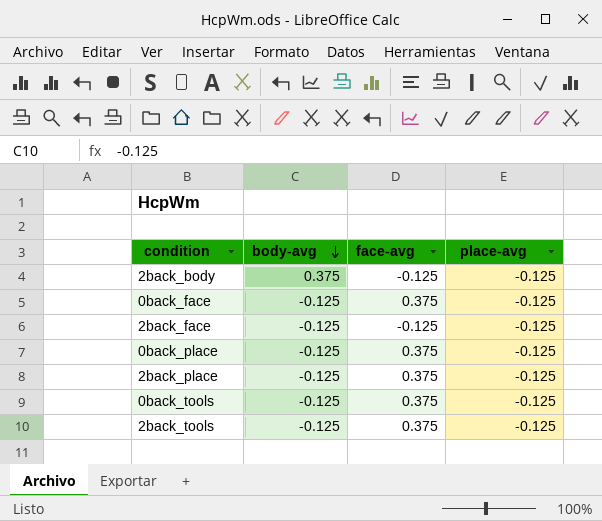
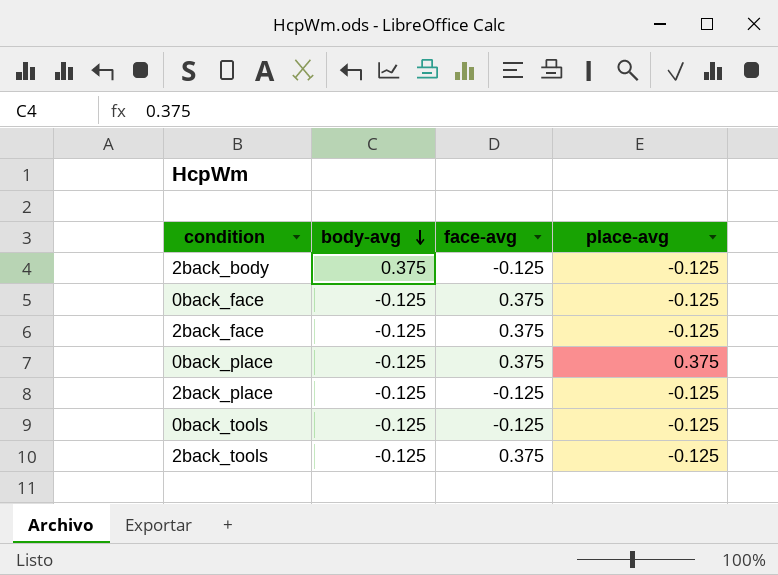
2back_face | face-avg: -0.125 -> 0.375
0back_place | place-avg: -0.125 -> 0.375
2back_place | face-avg: 0.375 -> -0.125
0back_tools | face-avg: 0.375 -> -0.125

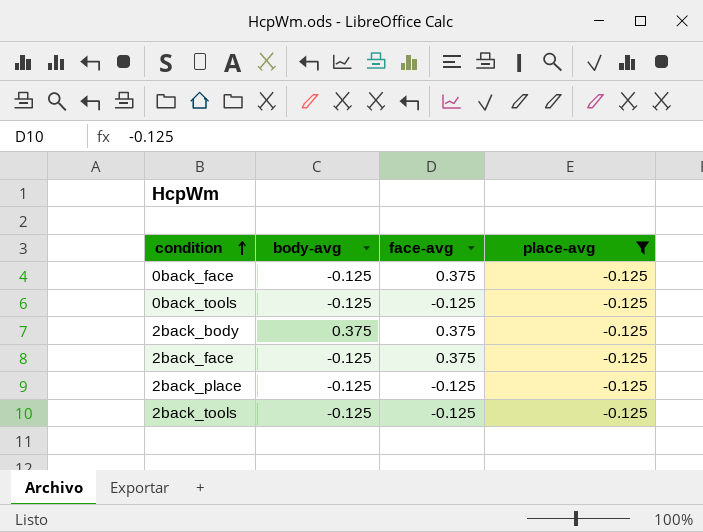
filter: none -> place-avg = -0.125
row order: body-avg descending -> condition ascending
2back_body | face-avg: -0.125 -> 0.375
2back_tools | face-avg: 0.375 -> -0.125

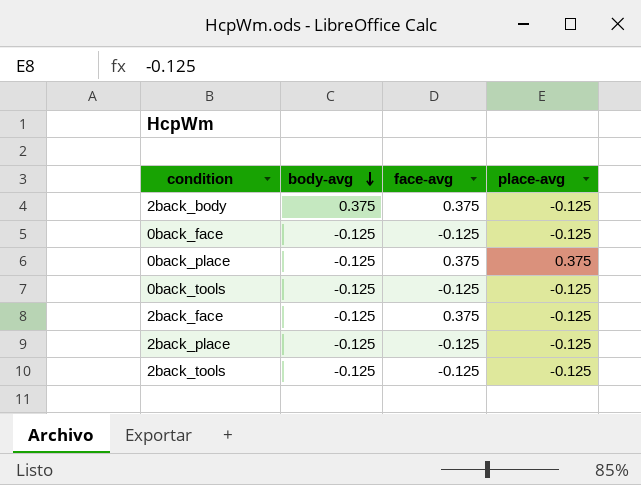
filter: place-avg = -0.125 -> none
row order: condition ascending -> body-avg descending
0back_face | face-avg: 0.375 -> -0.125

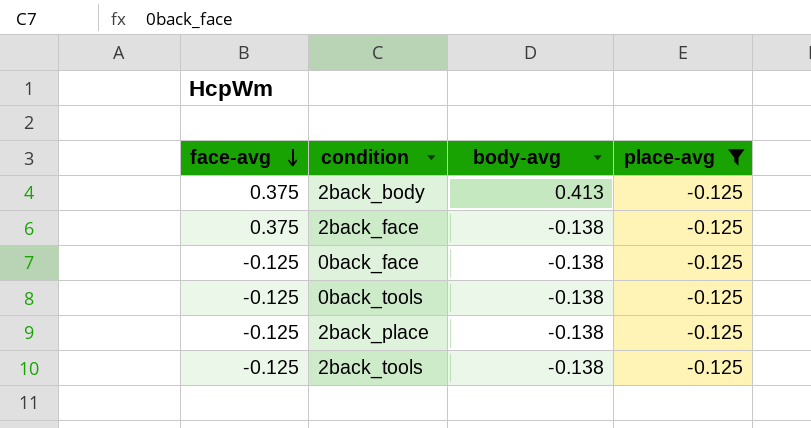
filter: none -> place-avg = -0.125
row order: body-avg descending -> face-avg descending
column face-avg | position: 3 -> 1
2back_body | body-avg: 0.375 -> 0.413
2back_face | body-avg: -0.125 -> -0.138
0back_face | body-avg: -0.125 -> -0.138
0back_tools | body-avg: -0.125 -> -0.138
2back_place | body-avg: -0.125 -> -0.138
2back_tools | body-avg: -0.125 -> -0.138

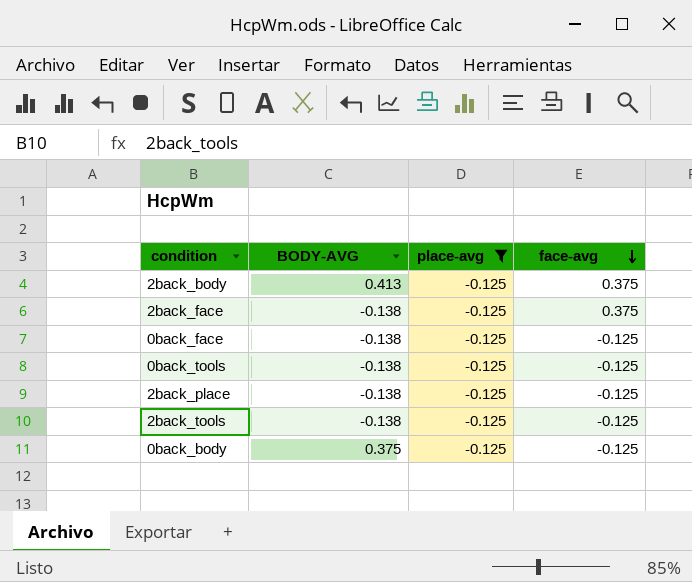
column name: body-avg -> BODY-AVG
column face-avg | position: 1 -> 4
row 0back_body: none -> 0.375 | -0.125 | -0.125

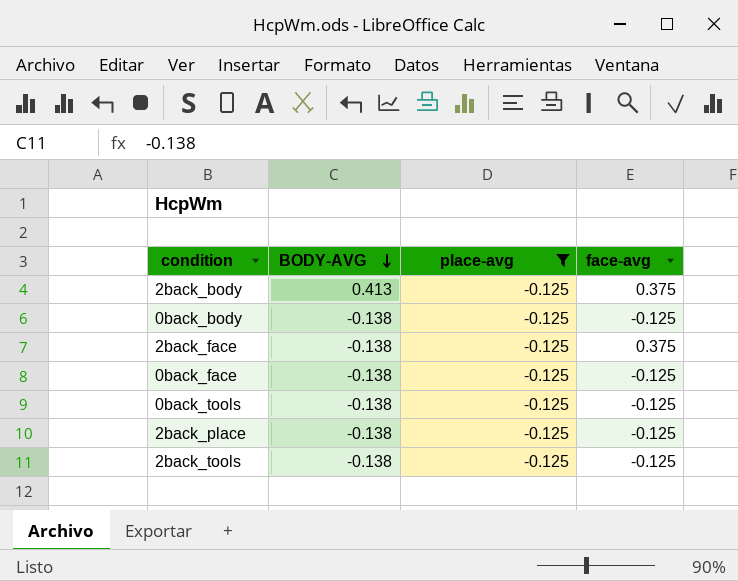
row order: face-avg descending -> BODY-AVG descending
0back_body | BODY-AVG: 0.375 -> -0.138

